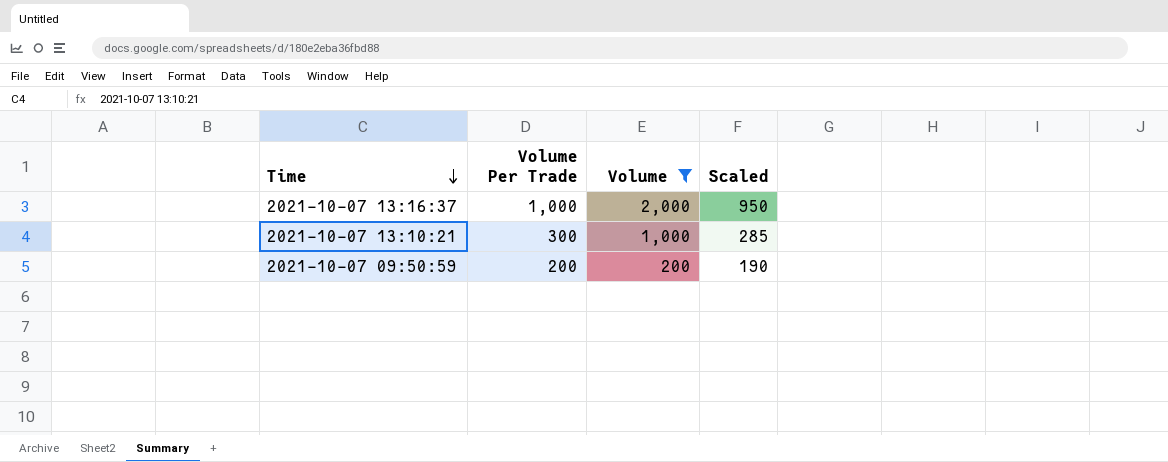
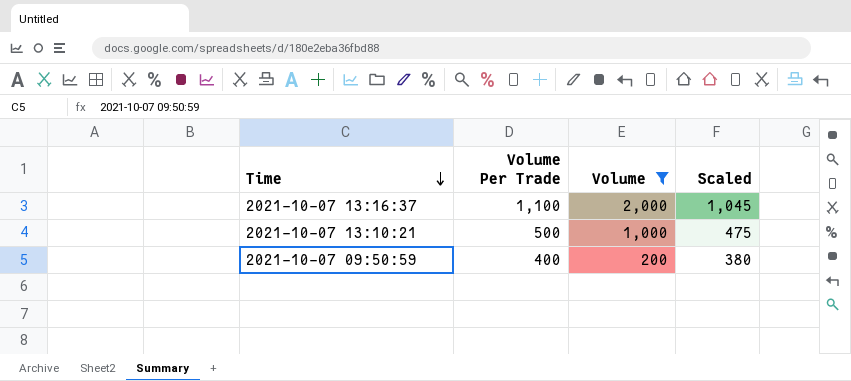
2021-10-07 13:16:37 | Volume Per Trade: 1,000 -> 1,100
2021-10-07 13:16:37 | Scaled: 950 -> 1,045
2021-10-07 13:10:21 | Volume Per Trade: 300 -> 500
2021-10-07 13:10:21 | Scaled: 285 -> 475
2021-10-07 09:50:59 | Volume Per Trade: 200 -> 400
2021-10-07 09:50:59 | Scaled: 190 -> 380

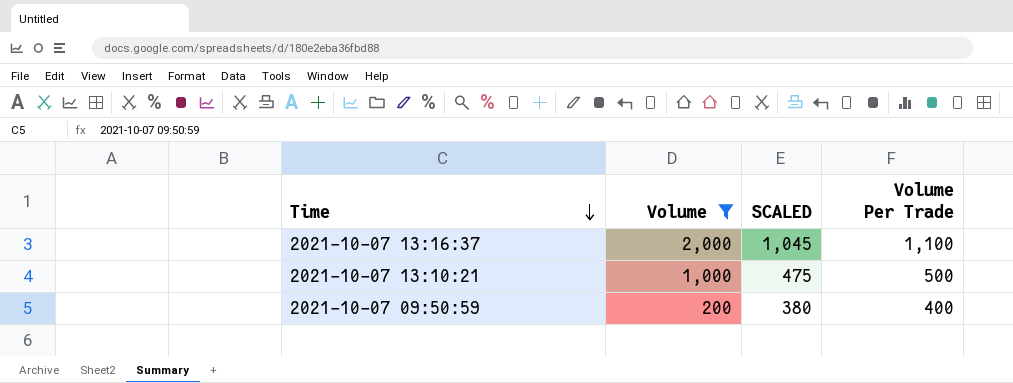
column name: Scaled -> SCALED
column Volume Per Trade | position: 2 -> 4

